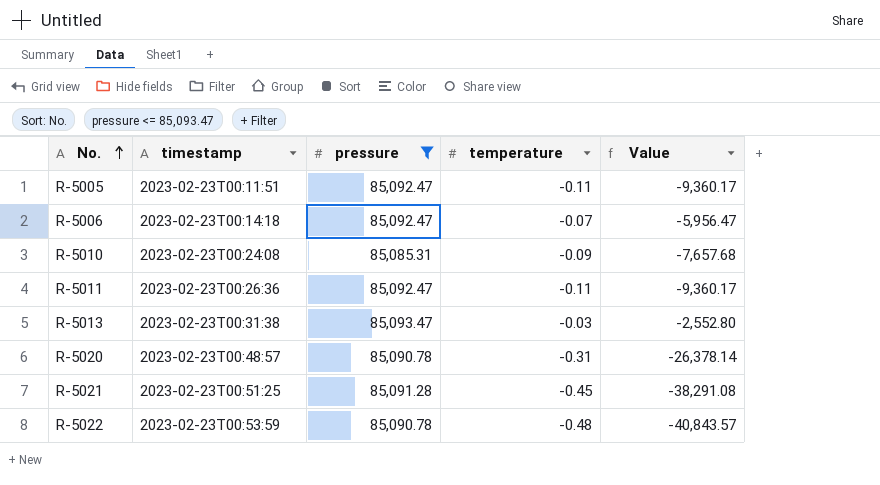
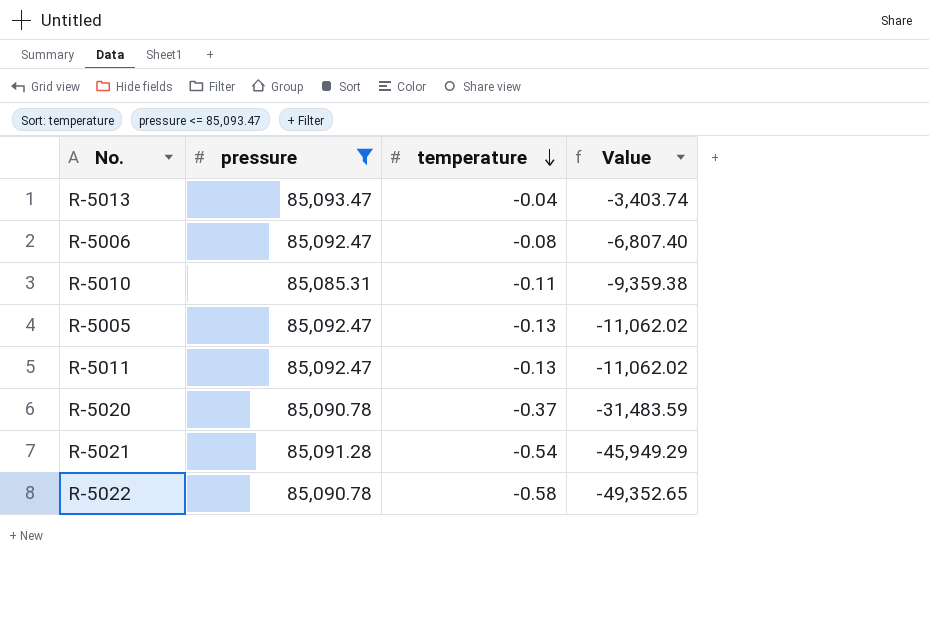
row order: No. ascending -> temperature descending
column timestamp | position: 2 -> none
R-5013 | temperature: -0.03 -> -0.04
R-5013 | Value: -2,552.80 -> -3,403.74
R-5006 | temperature: -0.07 -> -0.08
R-5006 | Value: -5,956.47 -> -6,807.40
R-5010 | temperature: -0.09 -> -0.11
R-5010 | Value: -7,657.68 -> -9,359.38
R-5005 | temperature: -0.11 -> -0.13
R-5005 | Value: -9,360.17 -> -11,062.02
R-5011 | temperature: -0.11 -> -0.13
R-5011 | Value: -9,360.17 -> -11,062.02
R-5020 | temperature: -0.31 -> -0.37
R-5020 | Value: -26,378.14 -> -31,483.59
R-5021 | temperature: -0.45 -> -0.54
R-5021 | Value: -38,291.08 -> -45,949.29
R-5022 | temperature: -0.48 -> -0.58
R-5022 | Value: -40,843.57 -> -49,352.65

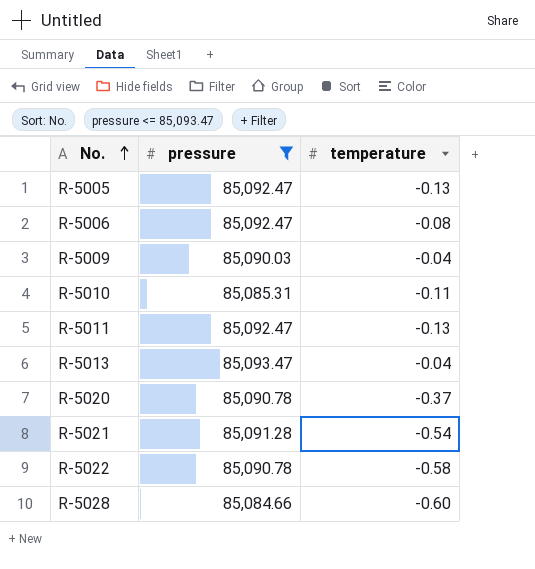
row order: temperature descending -> No. ascending
column Value | formula: [pressure] * [temperature] -> none
row R-5009: none -> 85,090.03 | -0.04
row R-5028: none -> 85,084.66 | -0.60

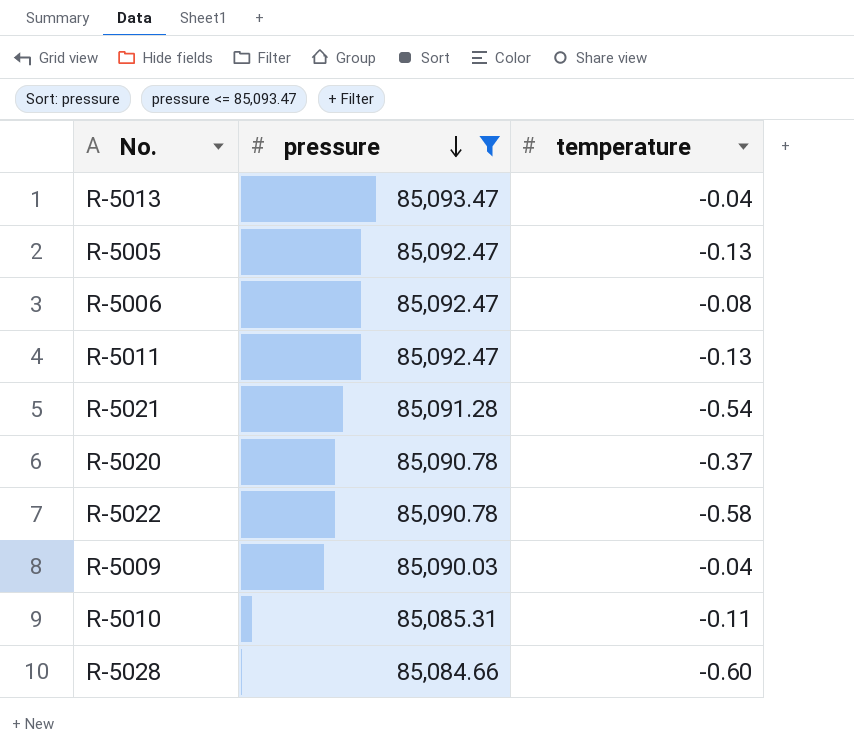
row order: No. ascending -> pressure descending

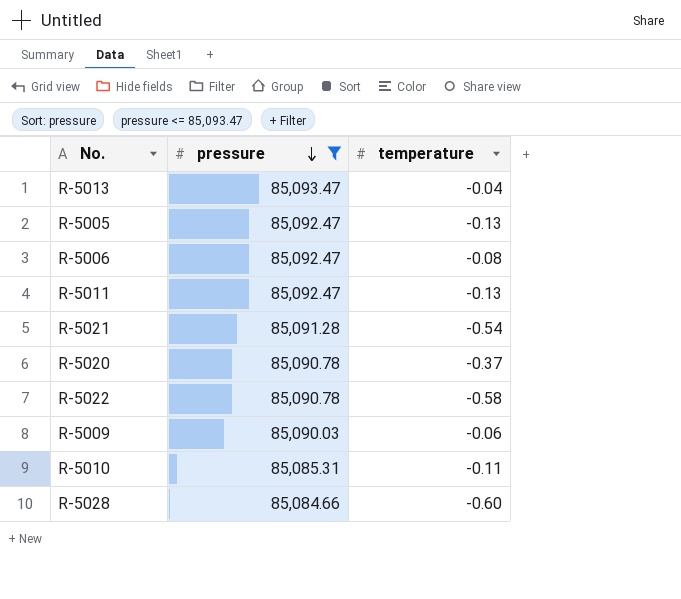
R-5009 | temperature: -0.04 -> -0.06

